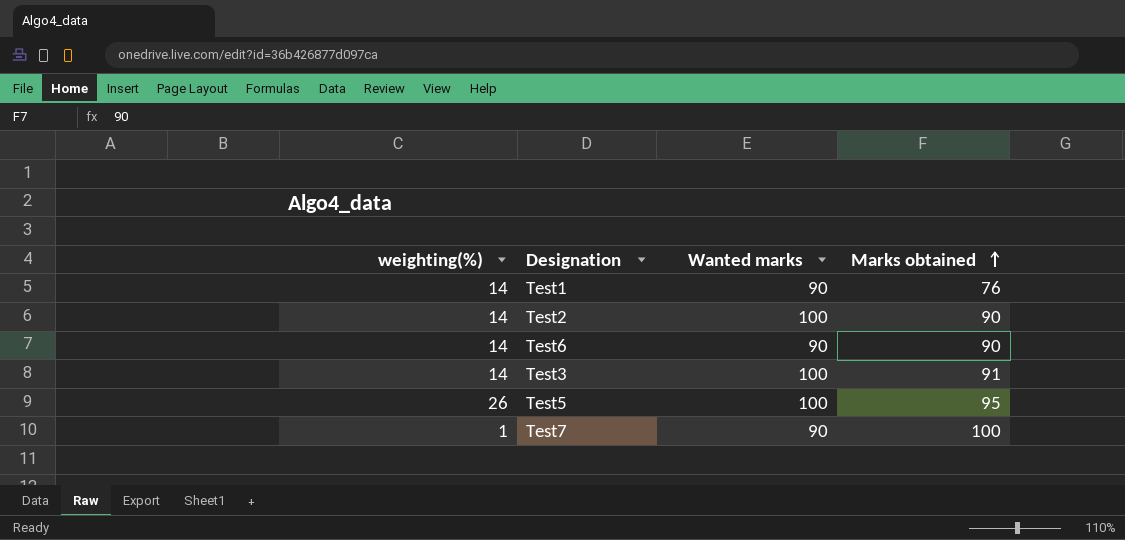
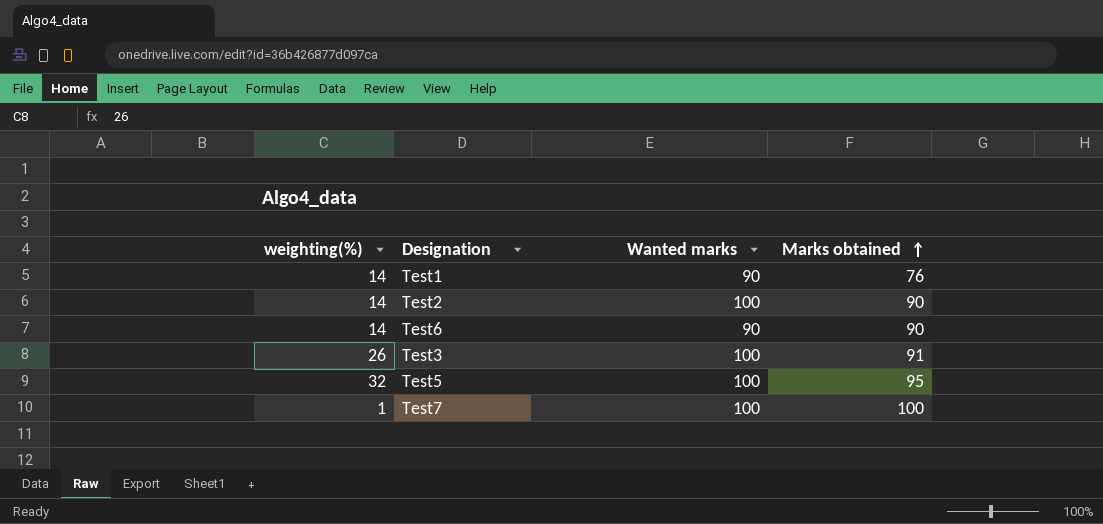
Test3 | weighting(%): 14 -> 26
Test5 | weighting(%): 26 -> 32
Test7 | Wanted marks: 90 -> 100

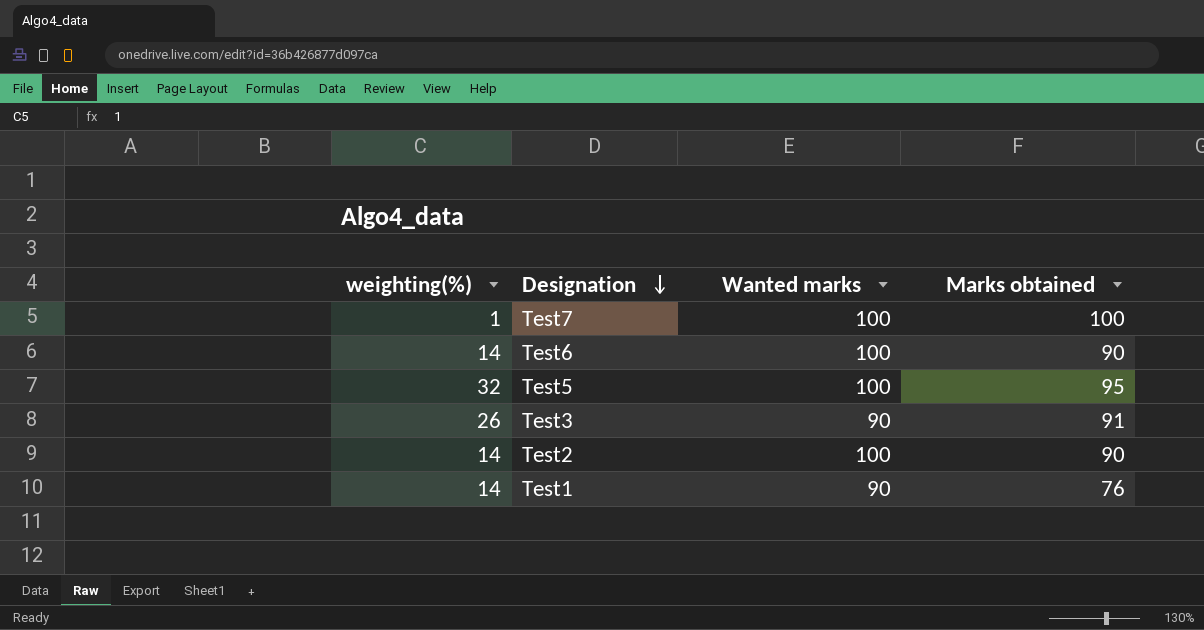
row order: Marks obtained ascending -> Designation descending
Test6 | Wanted marks: 90 -> 100
Test3 | Wanted marks: 100 -> 90

